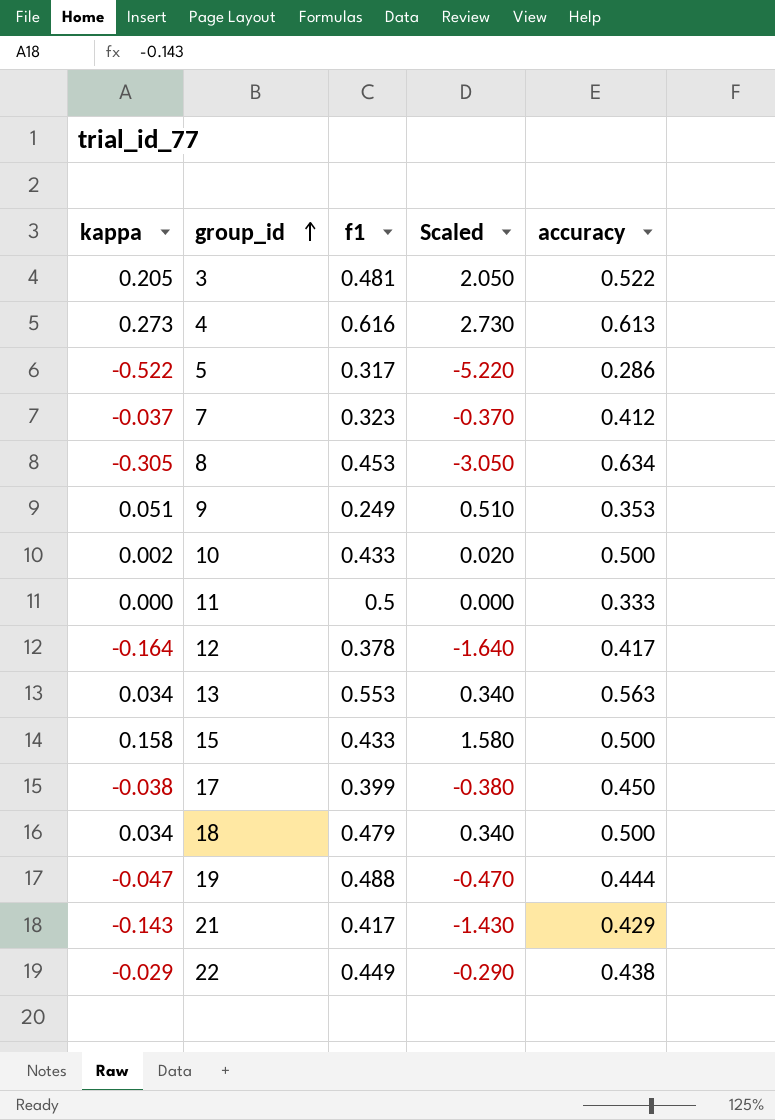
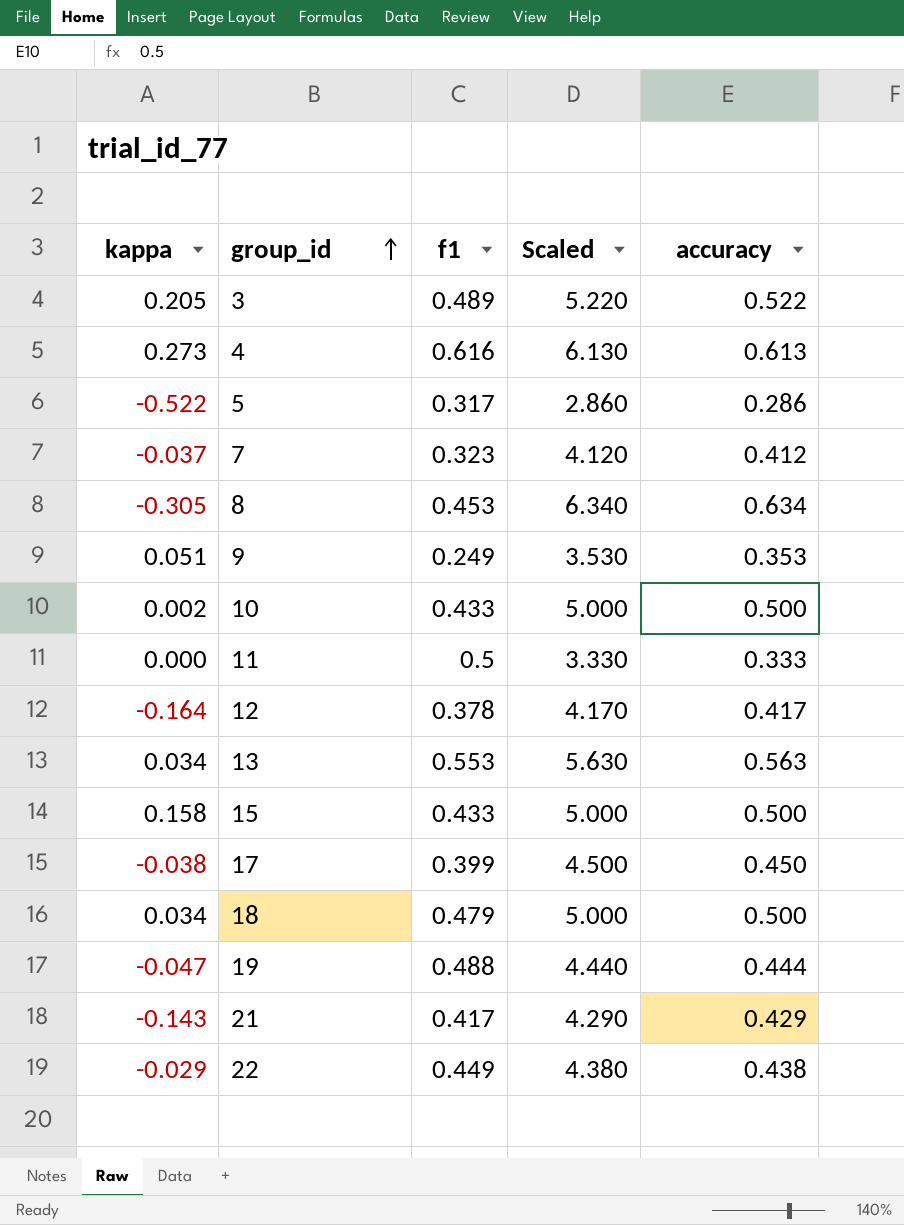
column Scaled | formula: [kappa] * 10 -> [accuracy] * 10
3 | f1: 0.481 -> 0.489

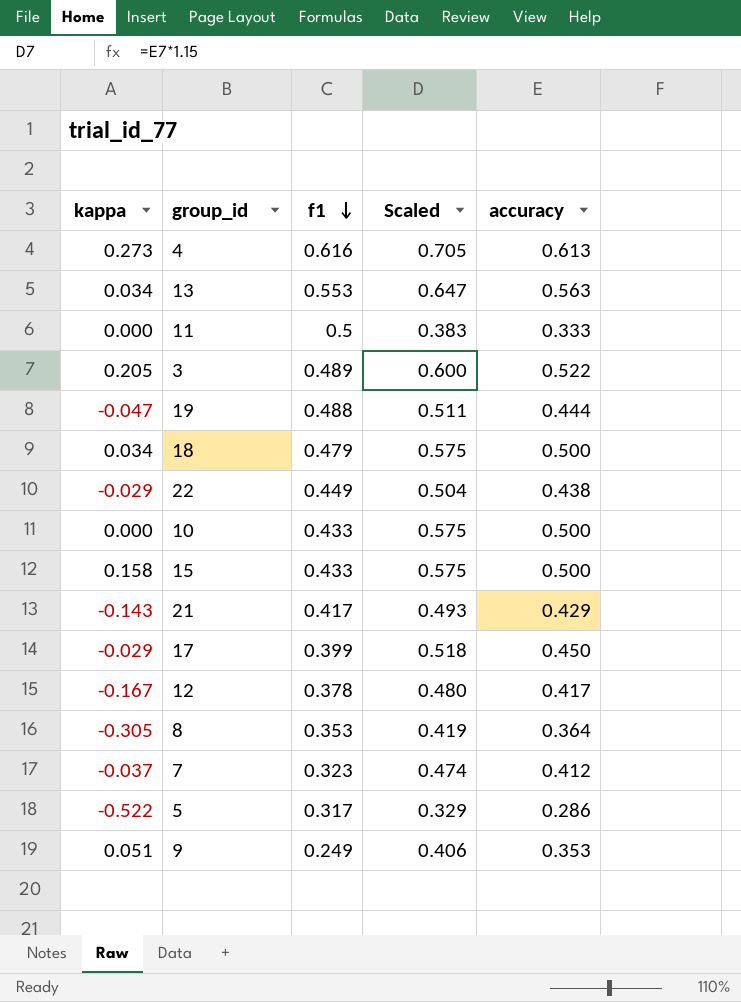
row order: group_id ascending -> f1 descending
column Scaled | formula: [accuracy] * 10 -> [accuracy] * 1.15
10 | kappa: 0.002 -> 0.000
17 | kappa: -0.038 -> -0.029
12 | kappa: -0.164 -> -0.167
8 | f1: 0.453 -> 0.353
8 | accuracy: 0.634 -> 0.364

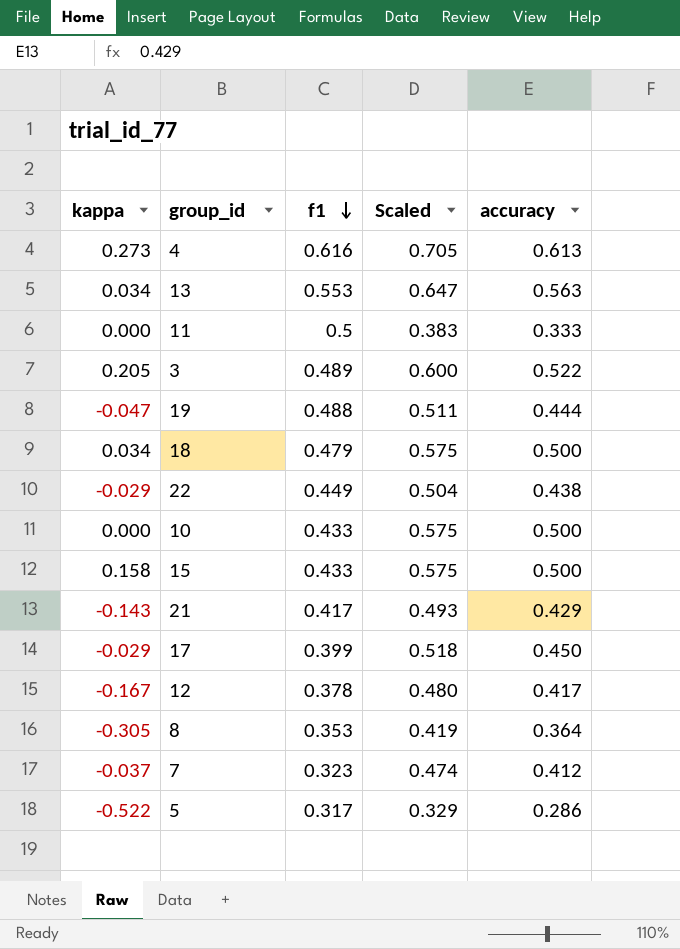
row 9: 0.051 | 0.249 | 0.406 | 0.353 -> none

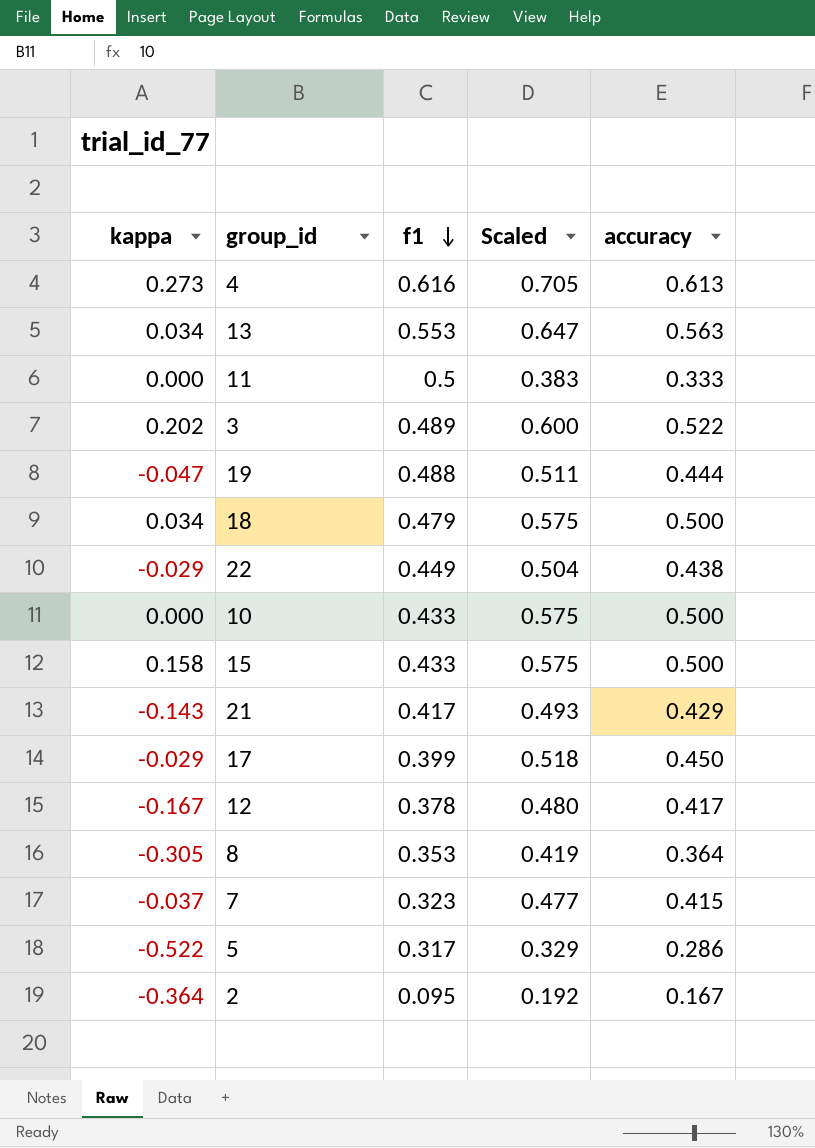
3 | kappa: 0.205 -> 0.202
7 | Scaled: 0.474 -> 0.477
7 | accuracy: 0.412 -> 0.415
row 2: none -> -0.364 | 0.095 | 0.192 | 0.167

